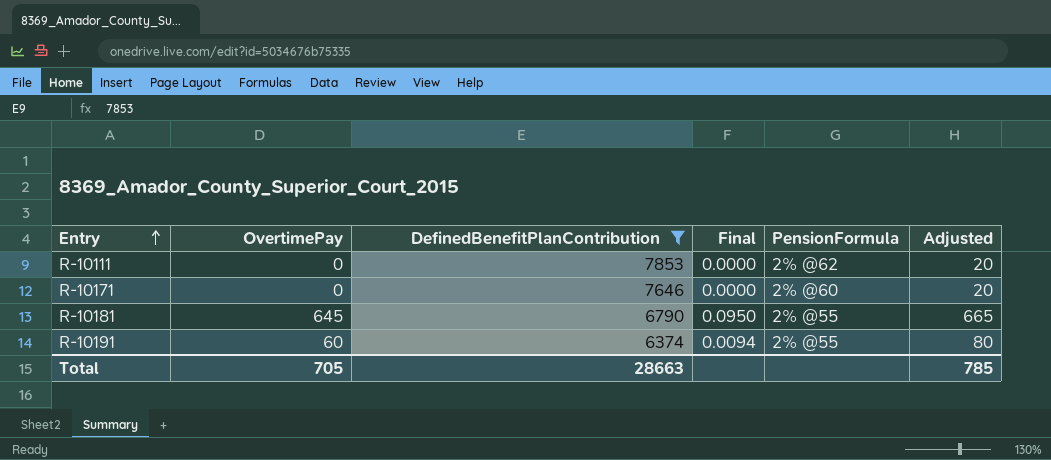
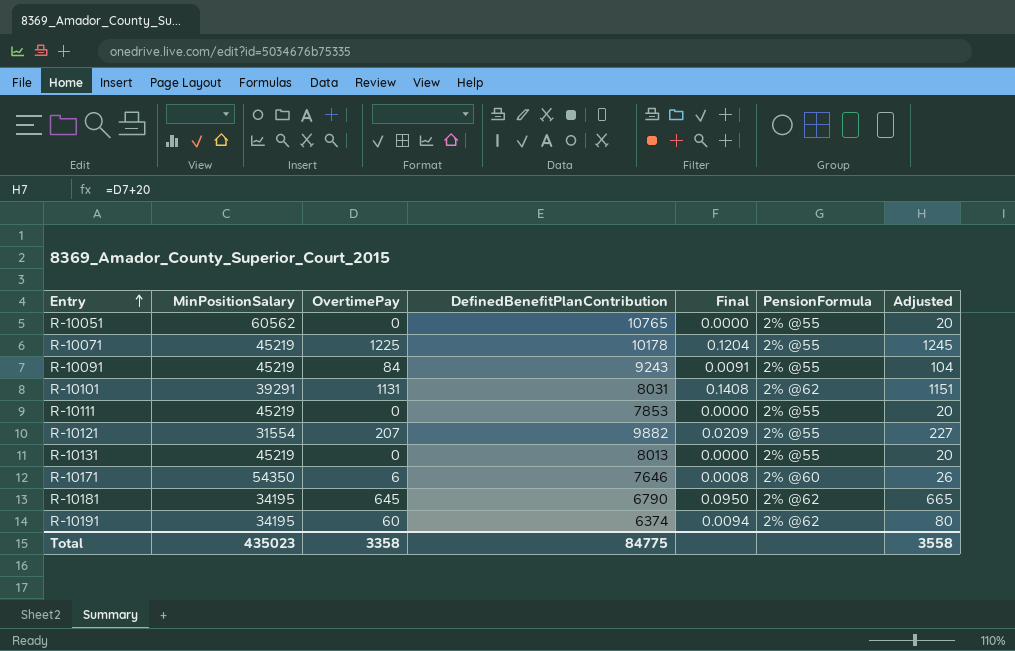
filter: DefinedBenefitPlanContribution <= 7853 -> none
column MinPositionSalary | position: none -> 2
R-10111 | PensionFormula: 2% @62 -> 2% @55
R-10171 | OvertimePay: 0 -> 6
R-10171 | Final: 0.0000 -> 0.0008
R-10171 | Adjusted: 20 -> 26
R-10181 | PensionFormula: 2% @55 -> 2% @62
R-10191 | PensionFormula: 2% @55 -> 2% @62
Total | OvertimePay: 705 -> 3358
Total | DefinedBenefitPlanContribution: 28663 -> 84775
Total | Adjusted: 785 -> 3558

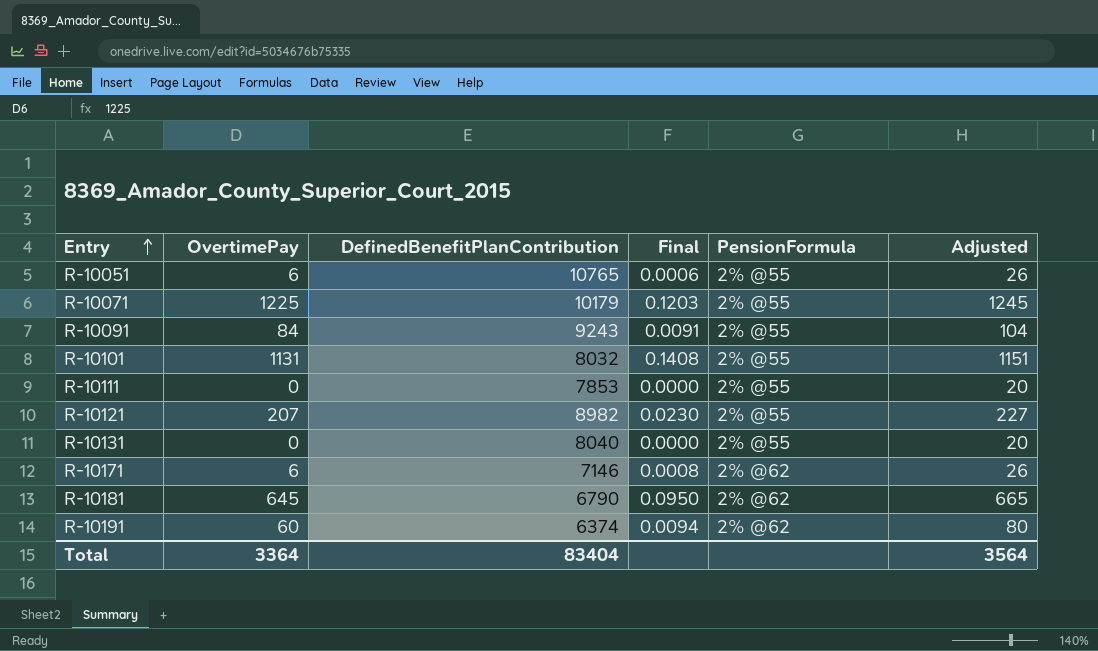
column MinPositionSalary | position: 2 -> none
R-10051 | OvertimePay: 0 -> 6
R-10051 | Final: 0.0000 -> 0.0006
R-10051 | Adjusted: 20 -> 26
R-10071 | DefinedBenefitPlanContribution: 10178 -> 10179
R-10071 | Final: 0.1204 -> 0.1203
R-10101 | DefinedBenefitPlanContribution: 8031 -> 8032
R-10101 | PensionFormula: 2% @62 -> 2% @55
R-10121 | DefinedBenefitPlanContribution: 9882 -> 8982
R-10121 | Final: 0.0209 -> 0.0230
R-10131 | DefinedBenefitPlanContribution: 8013 -> 8040
R-10171 | DefinedBenefitPlanContribution: 7646 -> 7146
R-10171 | PensionFormula: 2% @60 -> 2% @62
Total | OvertimePay: 3358 -> 3364
Total | DefinedBenefitPlanContribution: 84775 -> 83404
Total | Adjusted: 3558 -> 3564

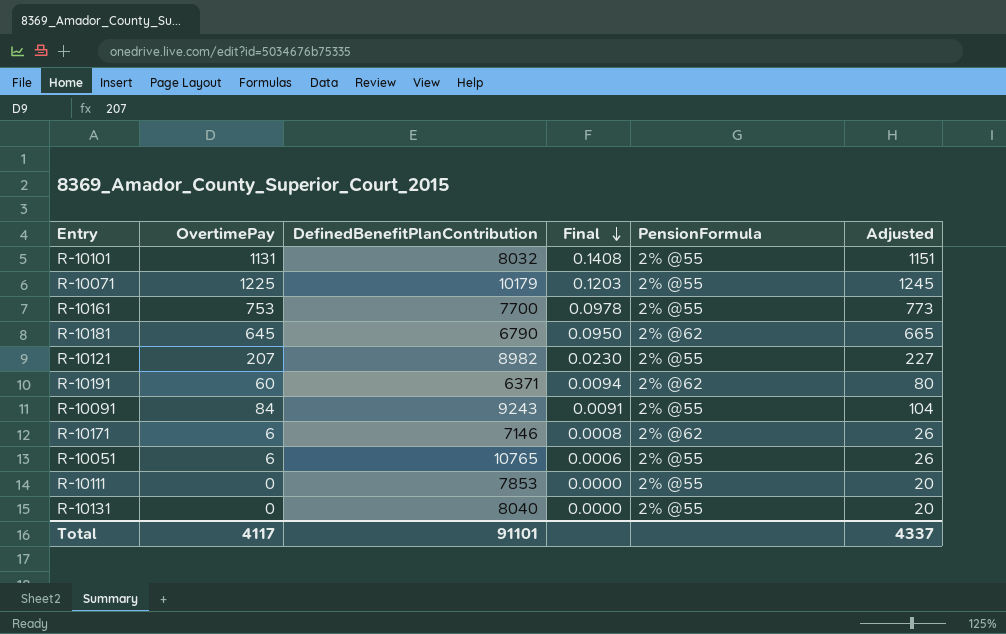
row order: Entry ascending -> Final descending
row R-10161: none -> 753 | 7700 | 0.0978 | 2% @55 | 773
R-10191 | DefinedBenefitPlanContribution: 6374 -> 6371
Total | OvertimePay: 3364 -> 4117
Total | DefinedBenefitPlanContribution: 83404 -> 91101
Total | Adjusted: 3564 -> 4337

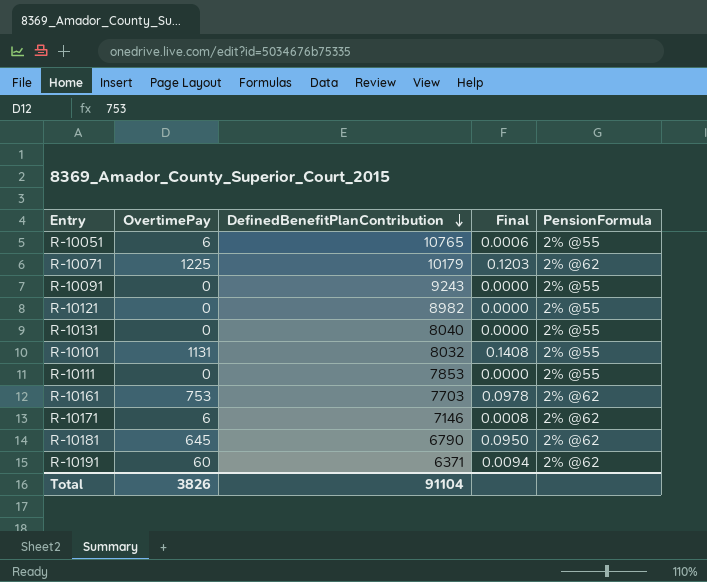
row order: Final descending -> DefinedBenefitPlanContribution descending
column Adjusted | formula: [OvertimePay] + 20 -> none
R-10071 | PensionFormula: 2% @55 -> 2% @62
R-10091 | OvertimePay: 84 -> 0
R-10091 | Final: 0.0091 -> 0.0000
R-10121 | OvertimePay: 207 -> 0
R-10121 | Final: 0.0230 -> 0.0000
R-10161 | DefinedBenefitPlanContribution: 7700 -> 7703
R-10161 | PensionFormula: 2% @55 -> 2% @62
Total | OvertimePay: 4117 -> 3826
Total | DefinedBenefitPlanContribution: 91101 -> 91104

